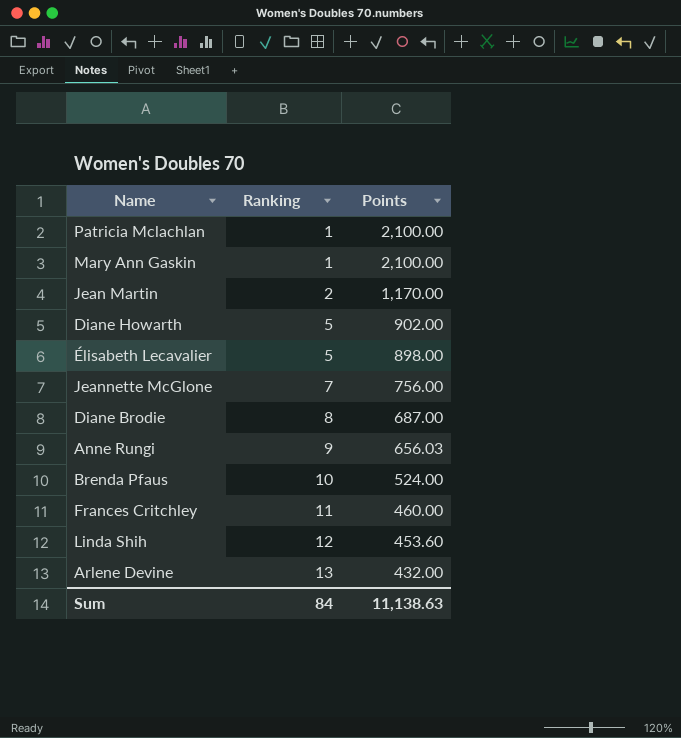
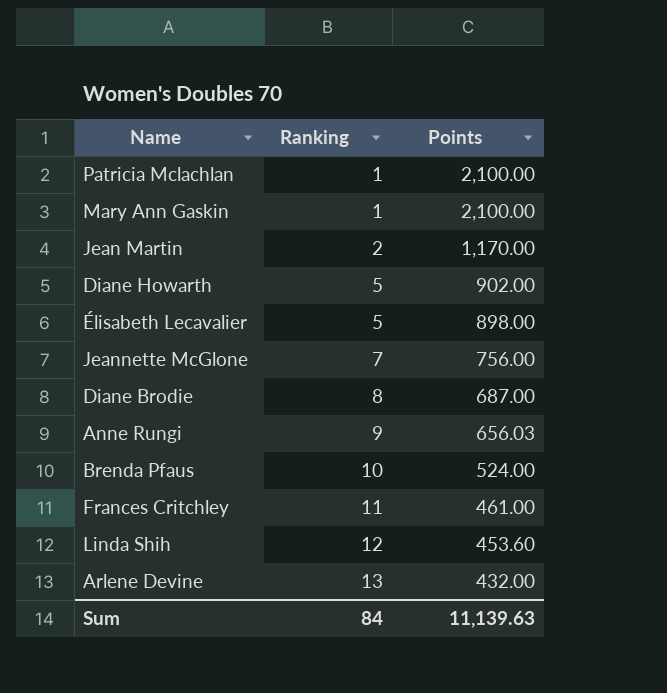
Frances Critchley | Points: 460.00 -> 461.00
Sum | Points: 11,138.63 -> 11,139.63

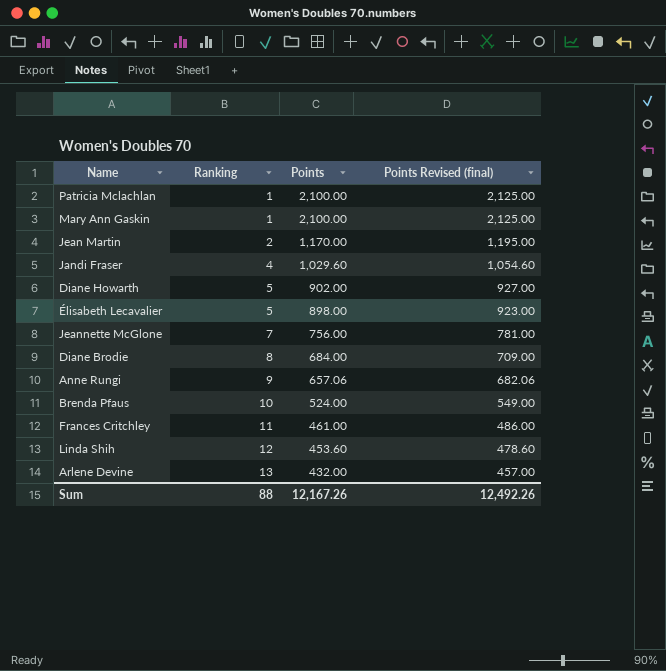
column Points Revised (final) | formula: none -> [Points] + 25
row Jandi Fraser: none -> 4 | 1,029.60 | 1,054.60
Diane Brodie | Points: 687.00 -> 684.00
Anne Rungi | Points: 656.03 -> 657.06
Sum | Ranking: 84 -> 88
Sum | Points: 11,139.63 -> 12,167.26

